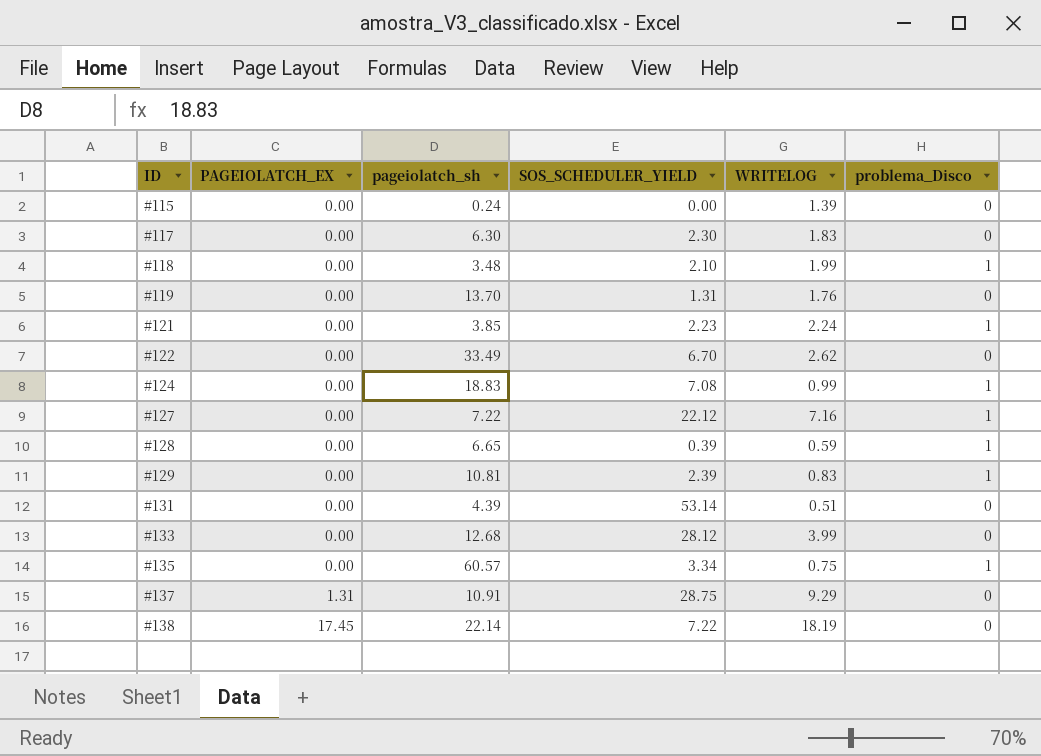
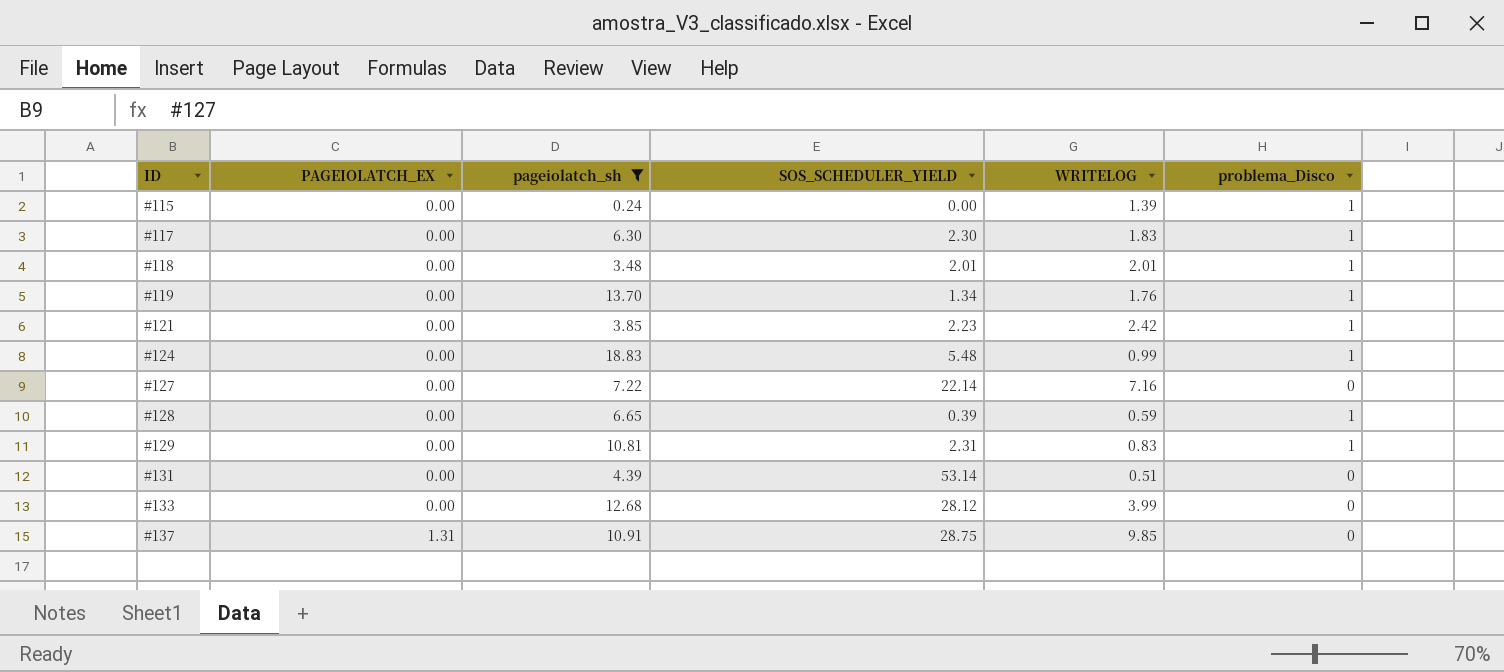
filter: none -> pageiolatch_sh <= 18.83
#115 | problema_Disco: 0 -> 1
#117 | problema_Disco: 0 -> 1
#118 | SOS_SCHEDULER_YIELD: 2.10 -> 2.01
#118 | WRITELOG: 1.99 -> 2.01
#119 | SOS_SCHEDULER_YIELD: 1.31 -> 1.34
#119 | problema_Disco: 0 -> 1
#121 | WRITELOG: 2.24 -> 2.42
#124 | SOS_SCHEDULER_YIELD: 7.08 -> 5.48
#127 | SOS_SCHEDULER_YIELD: 22.12 -> 22.14
#127 | problema_Disco: 1 -> 0
#129 | SOS_SCHEDULER_YIELD: 2.39 -> 2.31
#137 | WRITELOG: 9.29 -> 9.85

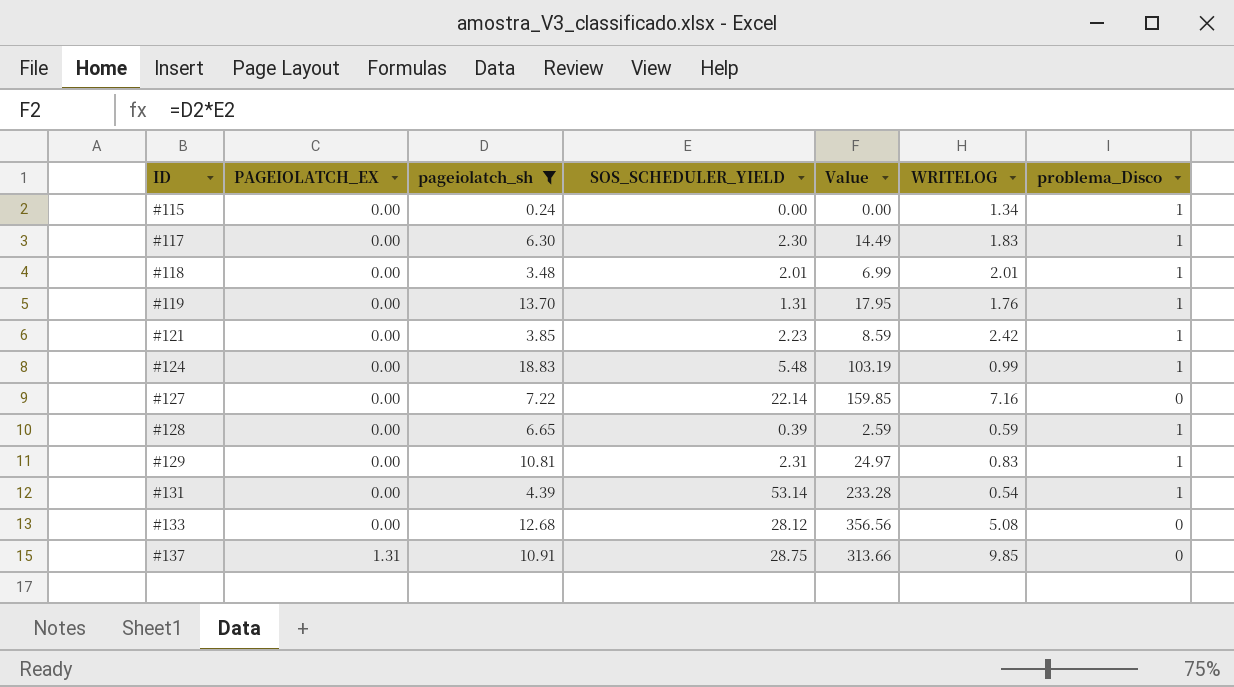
column Value | formula: none -> [pageiolatch_sh] * [SOS_SCHEDULER_YIELD]
#115 | WRITELOG: 1.39 -> 1.34
#119 | SOS_SCHEDULER_YIELD: 1.34 -> 1.31
#131 | WRITELOG: 0.51 -> 0.54
#131 | problema_Disco: 0 -> 1
#133 | WRITELOG: 3.99 -> 5.08

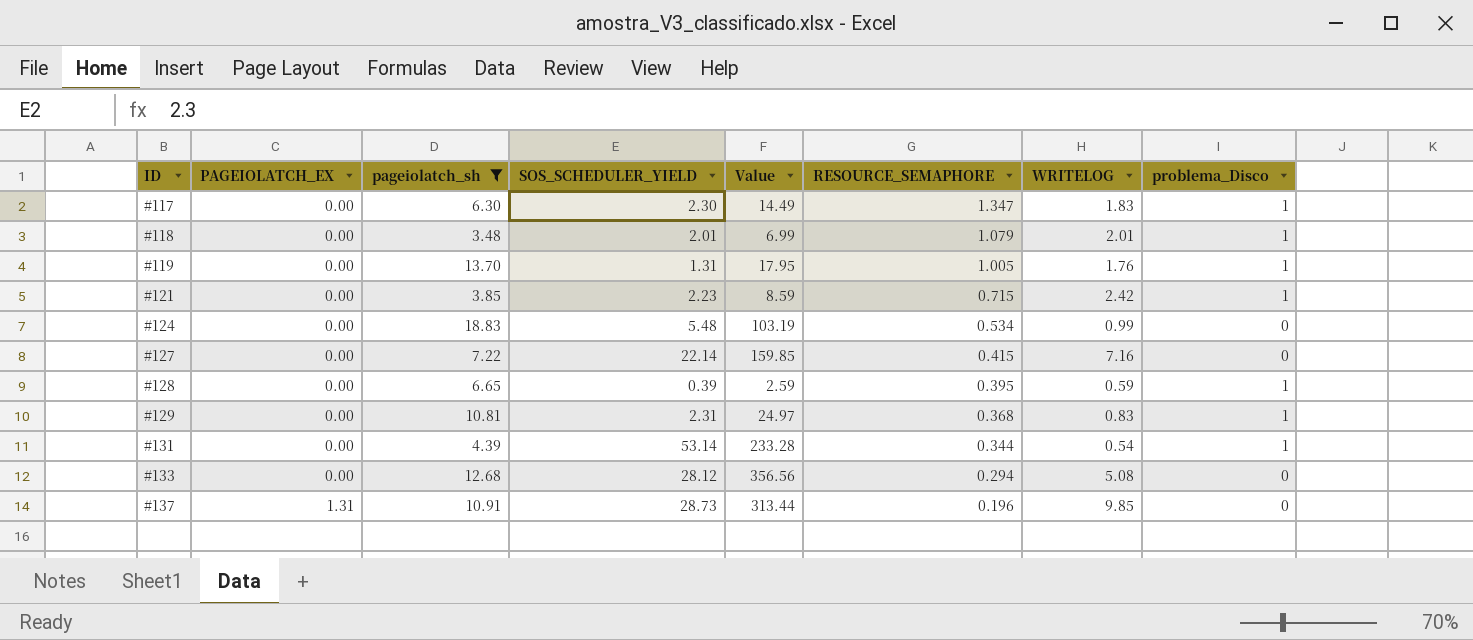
column RESOURCE_SEMAPHORE | position: none -> 6
row #115: 0.00 | 0.24 | 0.00 | 0.00 | 1.34 | 1 -> none
#124 | problema_Disco: 1 -> 0
#137 | SOS_SCHEDULER_YIELD: 28.75 -> 28.73
#137 | Value: 313.66 -> 313.44

